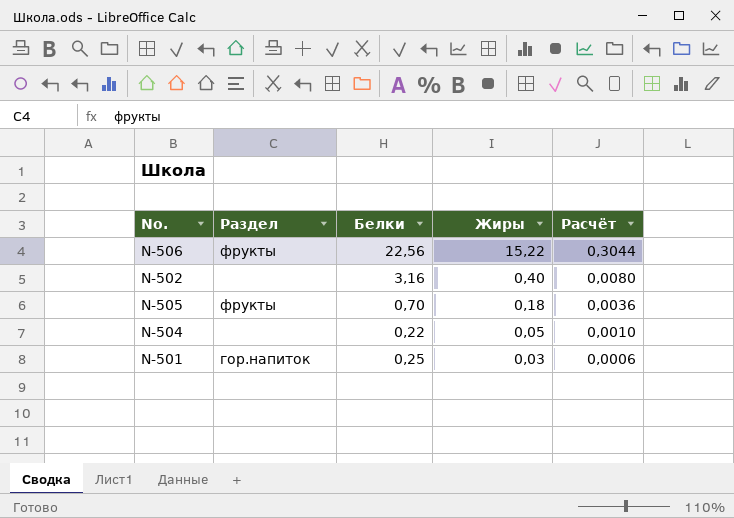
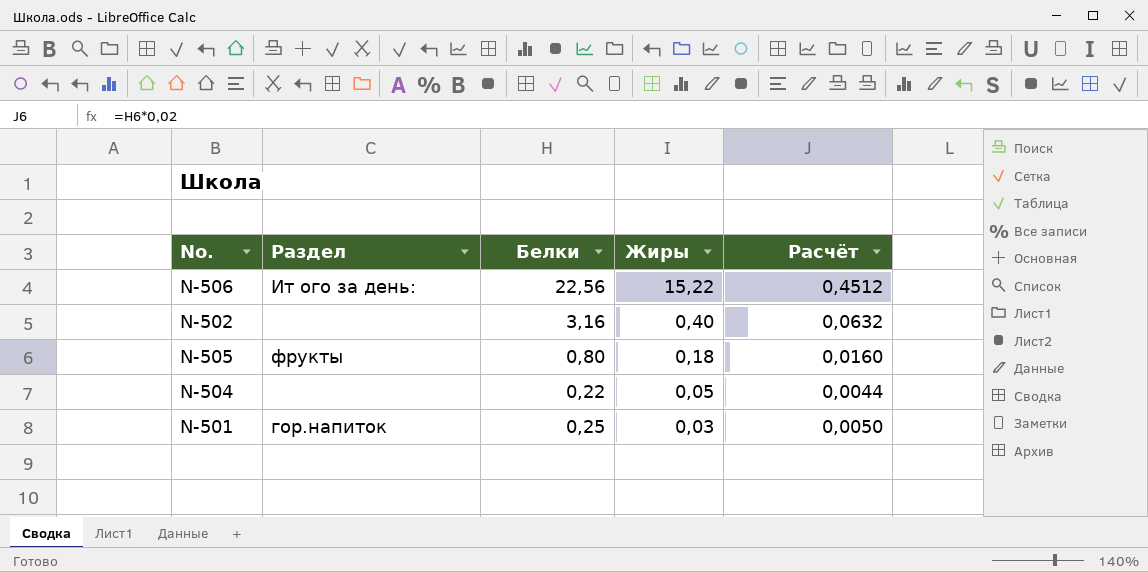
column Расчёт | formula: [Жиры] * 0,02 -> [Белки] * 0,02
N-506 | Раздел: фрукты -> Ит ого за день:
N-505 | Белки: 0,70 -> 0,80

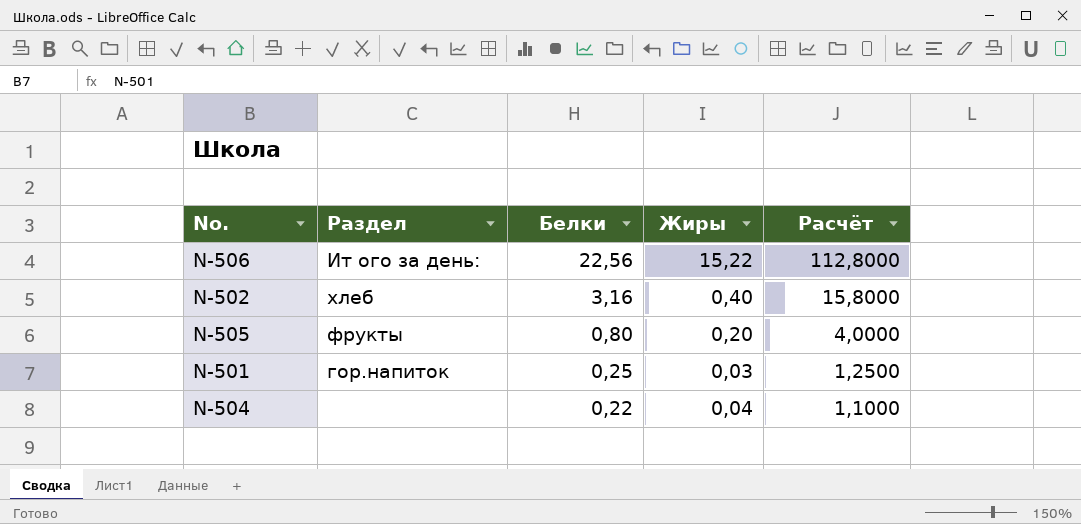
row order: Жиры descending -> Белки descending
column Расчёт | formula: [Белки] * 0,02 -> [Белки] * 5
N-502 | Раздел: none -> хлеб
N-505 | Жиры: 0,18 -> 0,20
N-504 | Жиры: 0,05 -> 0,04

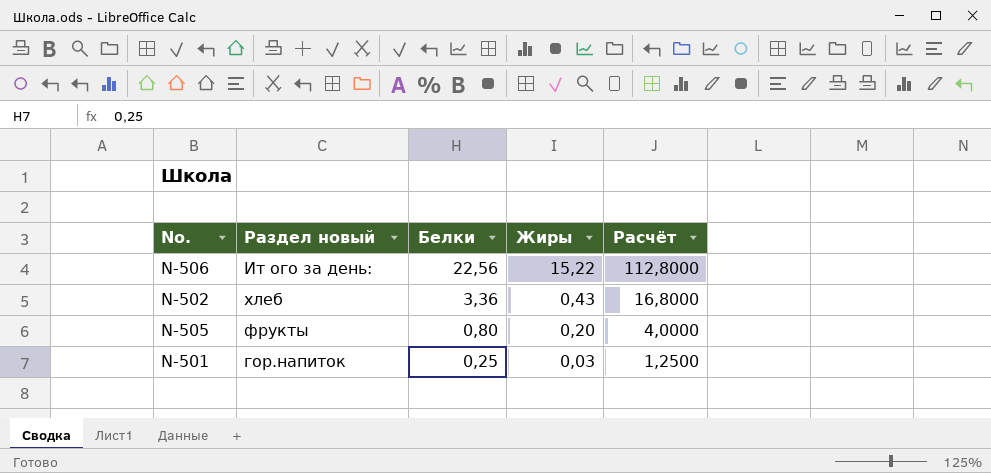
column name: Раздел -> Раздел новый
row N-504: none | 0,22 | 0,04 | 1,1000 -> none
N-502 | Белки: 3,16 -> 3,36
N-502 | Жиры: 0,40 -> 0,43
N-502 | Расчёт: 15,8000 -> 16,8000

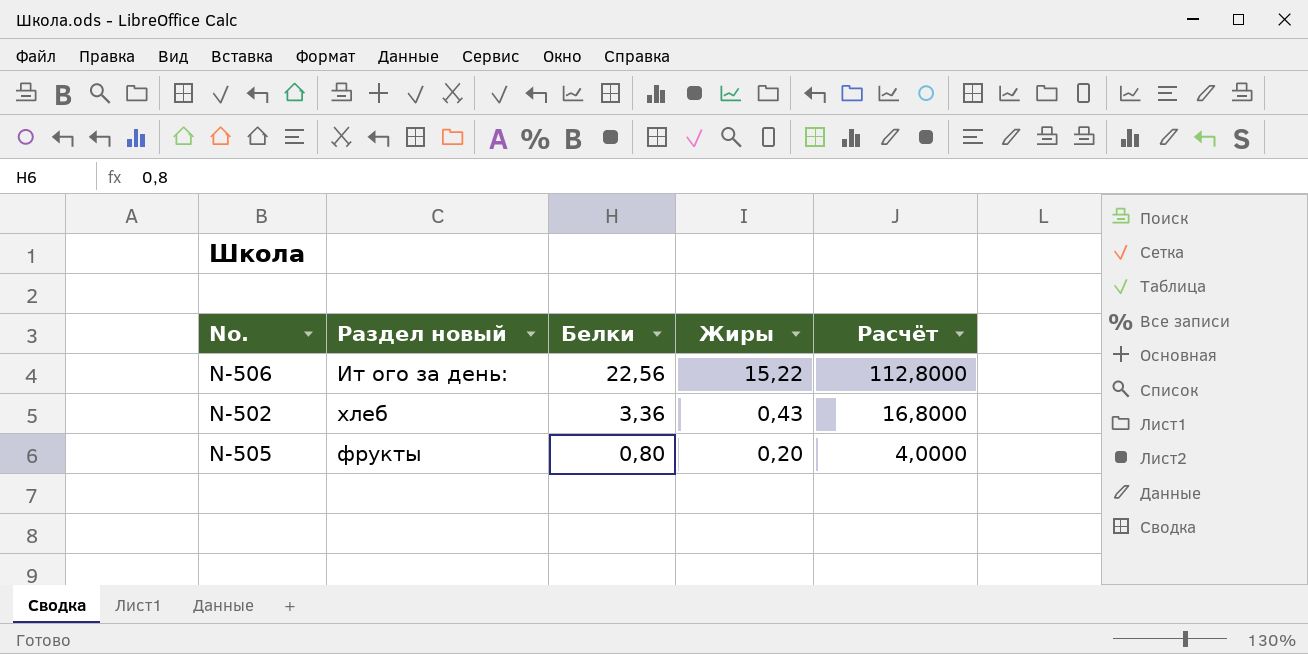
row N-501: гор.напиток | 0,25 | 0,03 | 1,2500 -> none

